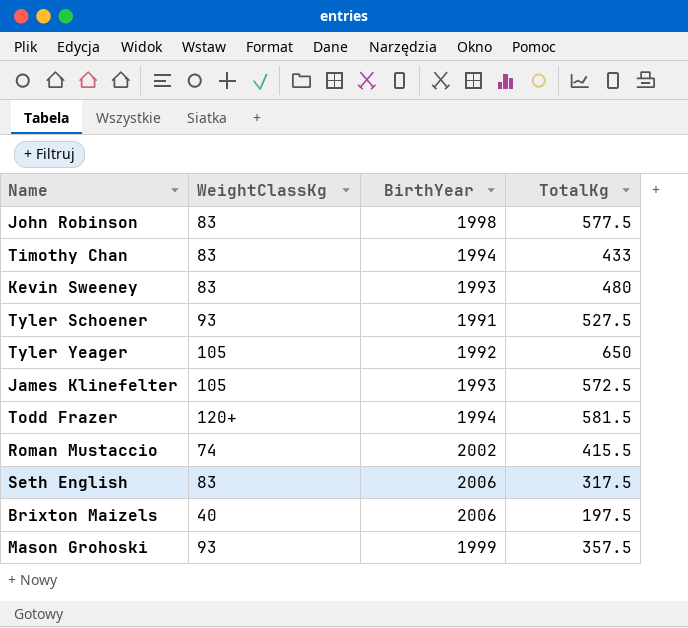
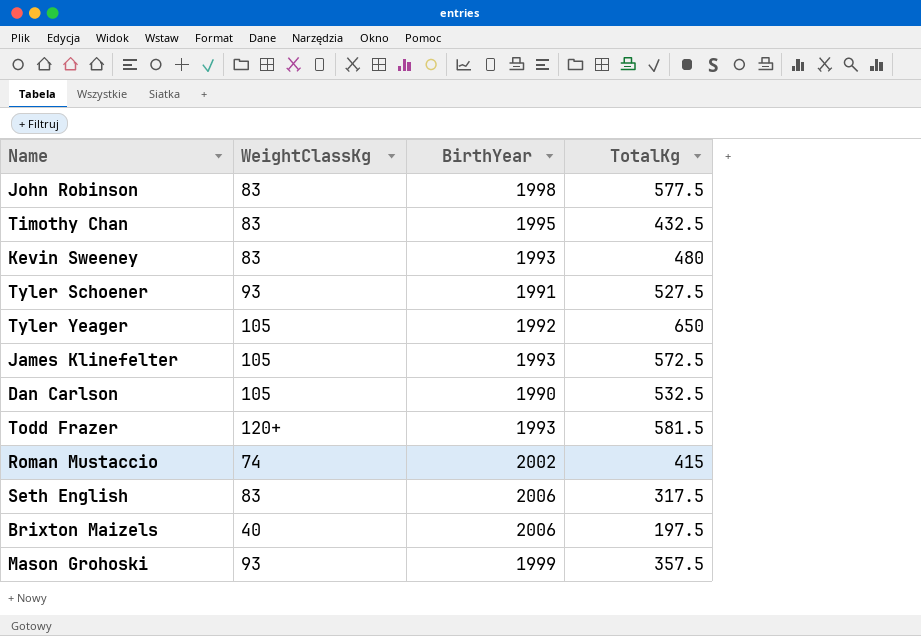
Timothy Chan | BirthYear: 1994 -> 1995
Timothy Chan | TotalKg: 433 -> 432.5
row Dan Carlson: none -> 105 | 1990 | 532.5
Todd Frazer | BirthYear: 1994 -> 1993
Roman Mustaccio | TotalKg: 415.5 -> 415

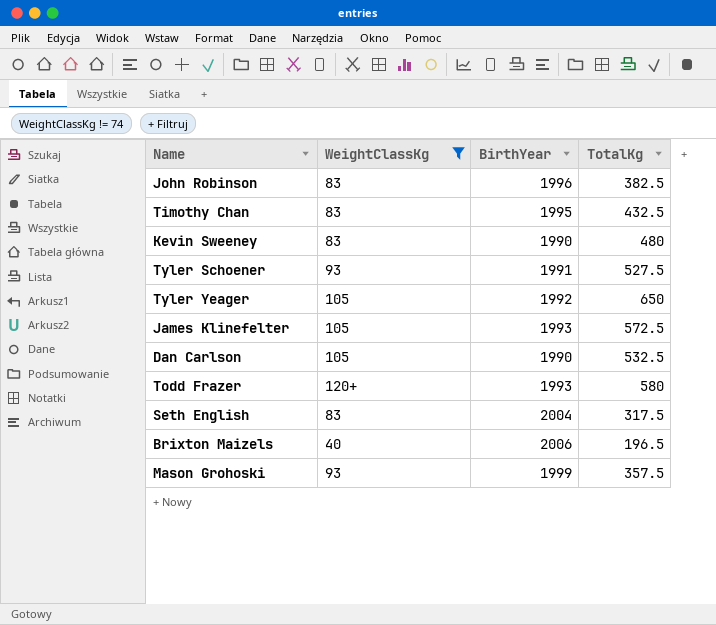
filter: none -> WeightClassKg != 74
John Robinson | BirthYear: 1998 -> 1996
John Robinson | TotalKg: 577.5 -> 382.5
Kevin Sweeney | BirthYear: 1993 -> 1990
Todd Frazer | TotalKg: 581.5 -> 580
Seth English | BirthYear: 2006 -> 2004
Brixton Maizels | TotalKg: 197.5 -> 196.5

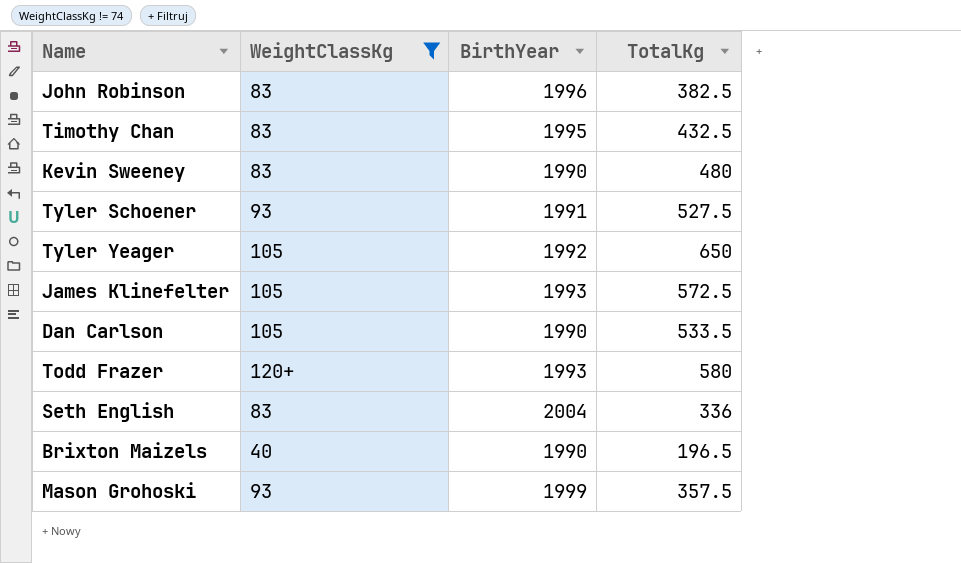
Dan Carlson | TotalKg: 532.5 -> 533.5
Seth English | TotalKg: 317.5 -> 336
Brixton Maizels | BirthYear: 2006 -> 1990

